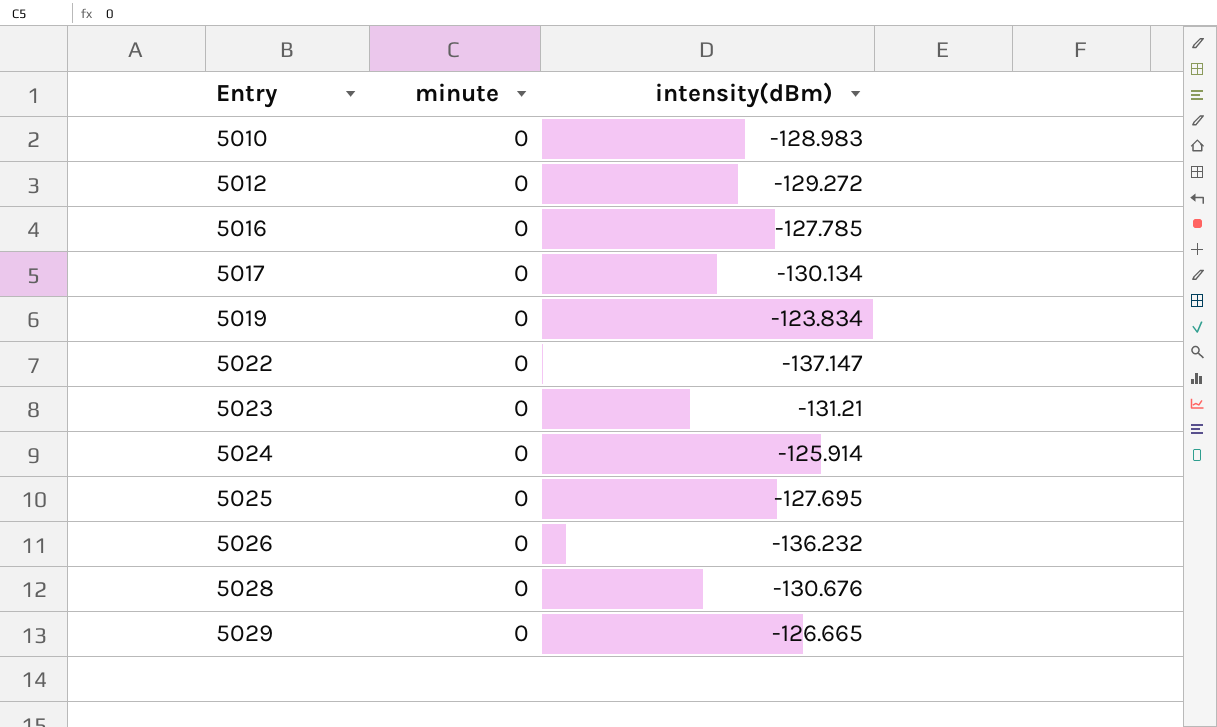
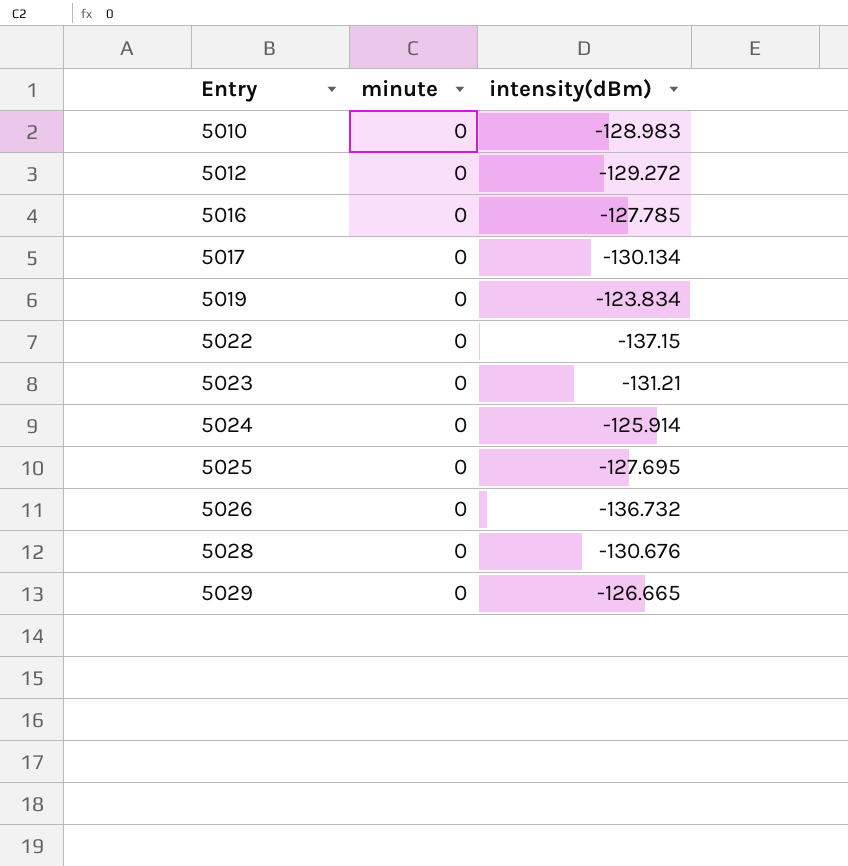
5022 | intensity(dBm): -137.147 -> -137.15
5026 | intensity(dBm): -136.232 -> -136.732

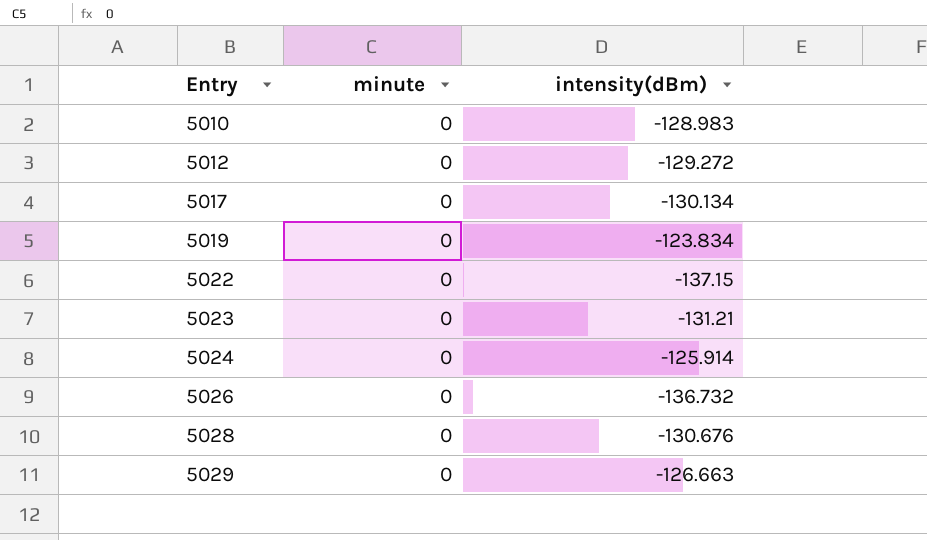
row 5016: 0 | -127.785 -> none
row 5025: 0 | -127.695 -> none
5029 | intensity(dBm): -126.665 -> -126.663

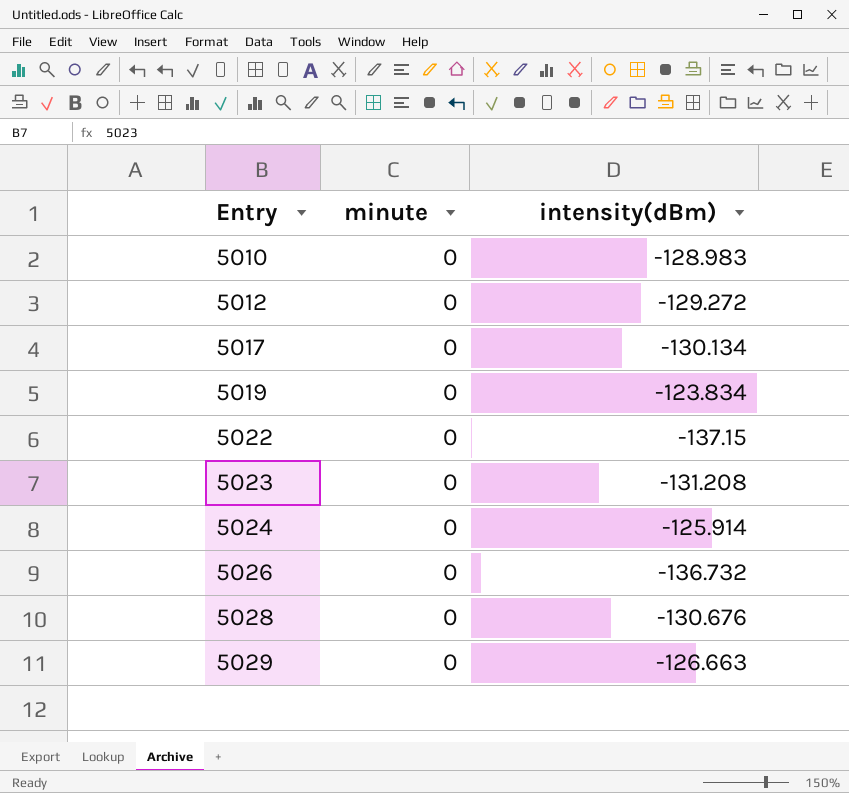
5023 | intensity(dBm): -131.21 -> -131.208

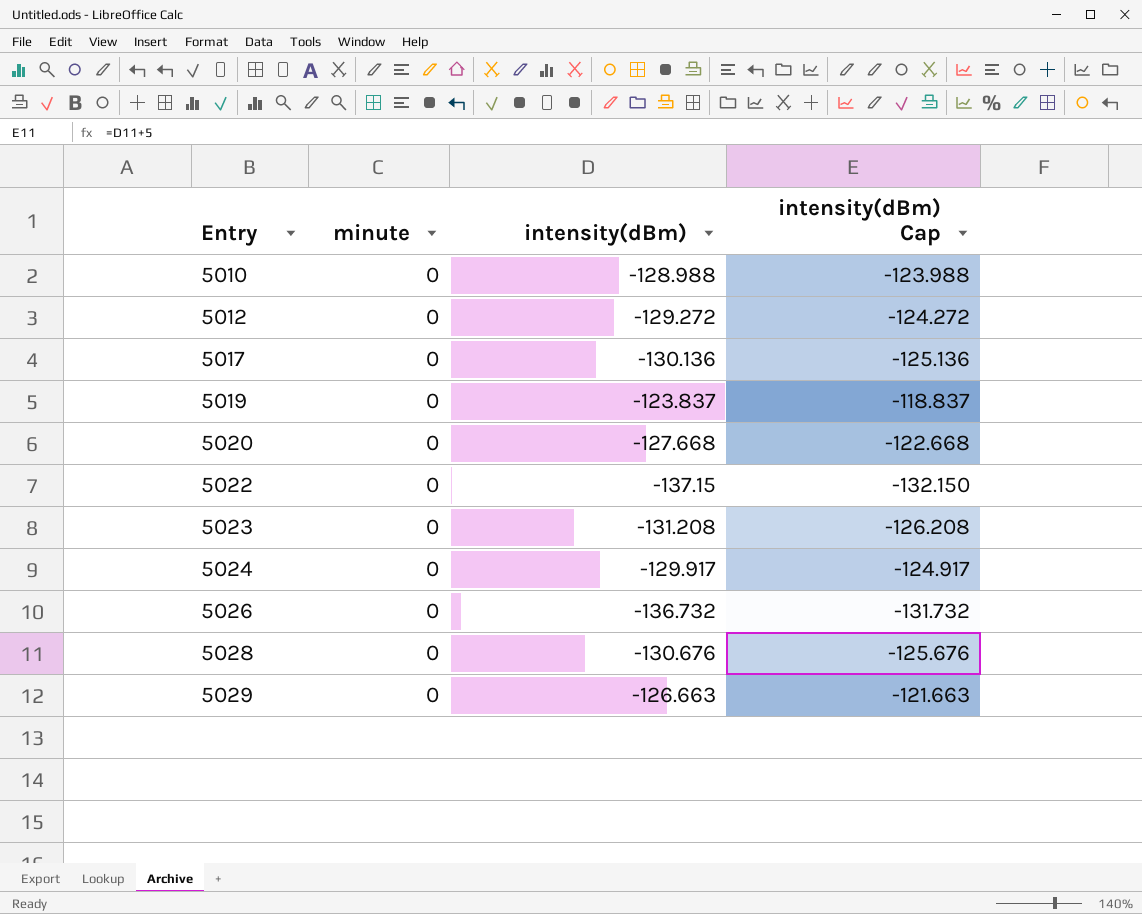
column intensity(dBm) Cap | formula: none -> [intensity(dBm)] + 5
5010 | intensity(dBm): -128.983 -> -128.988
5017 | intensity(dBm): -130.134 -> -130.136
5019 | intensity(dBm): -123.834 -> -123.837
row 5020: none -> 0 | -127.668 | -122.668
5024 | intensity(dBm): -125.914 -> -129.917

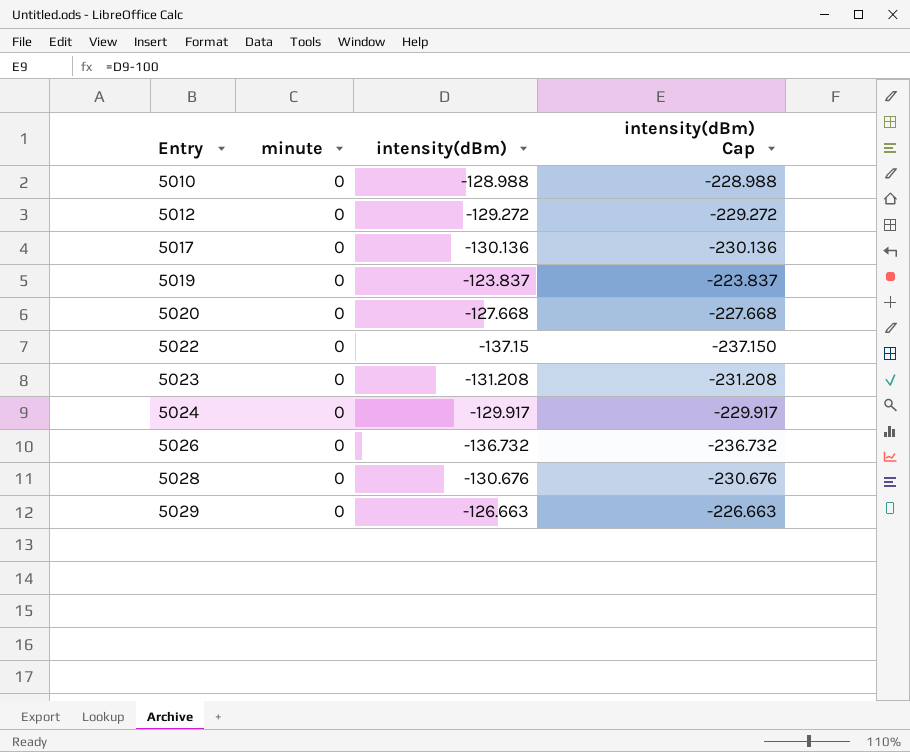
column intensity(dBm) Cap | formula: [intensity(dBm)] + 5 -> [intensity(dBm)] - 100

